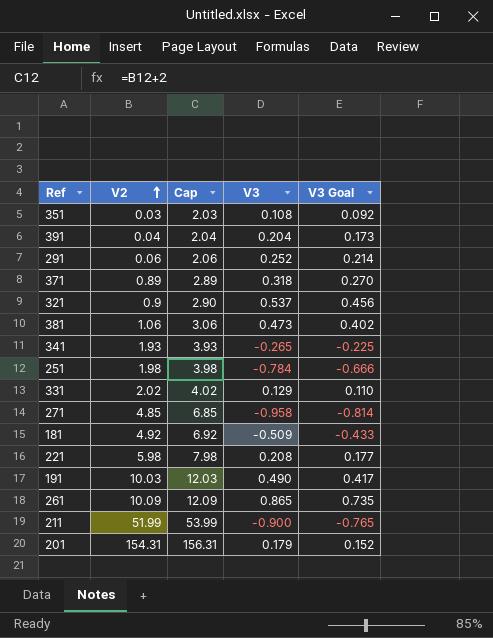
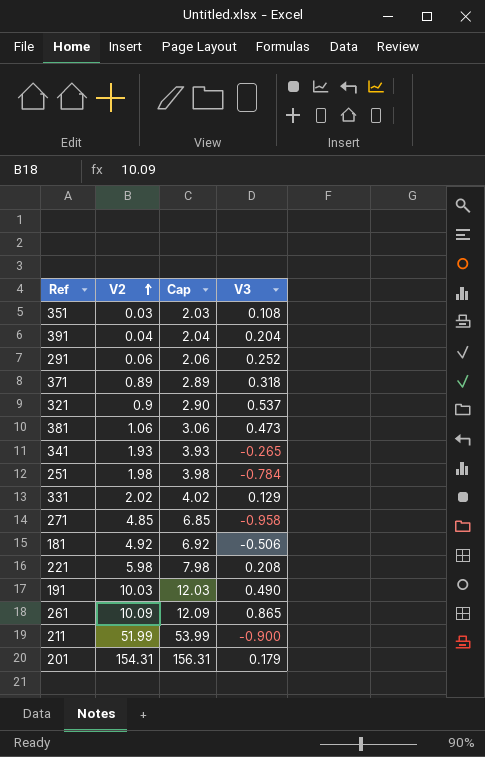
column V3 Goal | formula: [V3] * 0.85 -> none
181 | V3: -0.509 -> -0.506

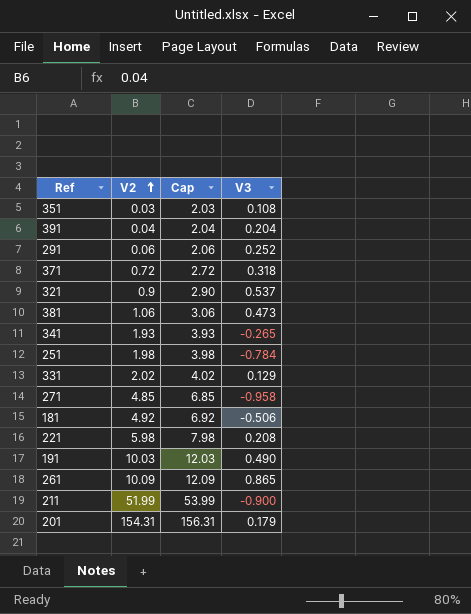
371 | V2: 0.89 -> 0.72
371 | Cap: 2.89 -> 2.72

